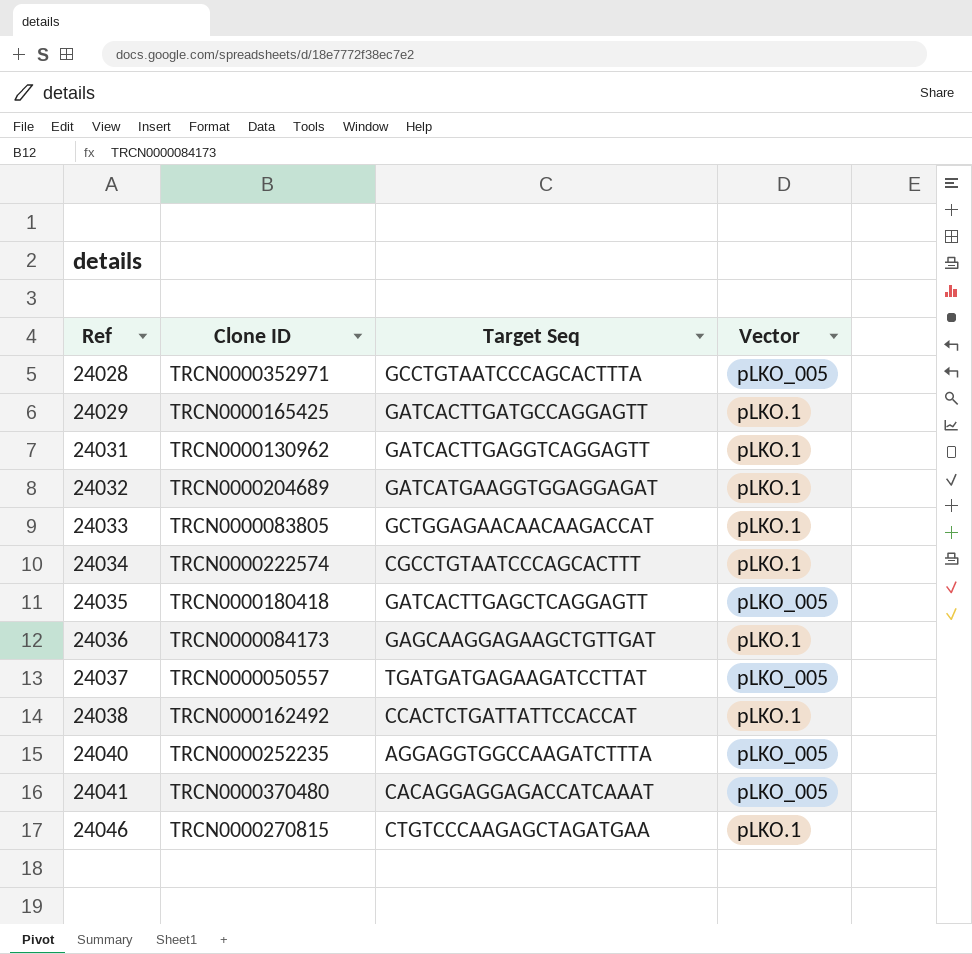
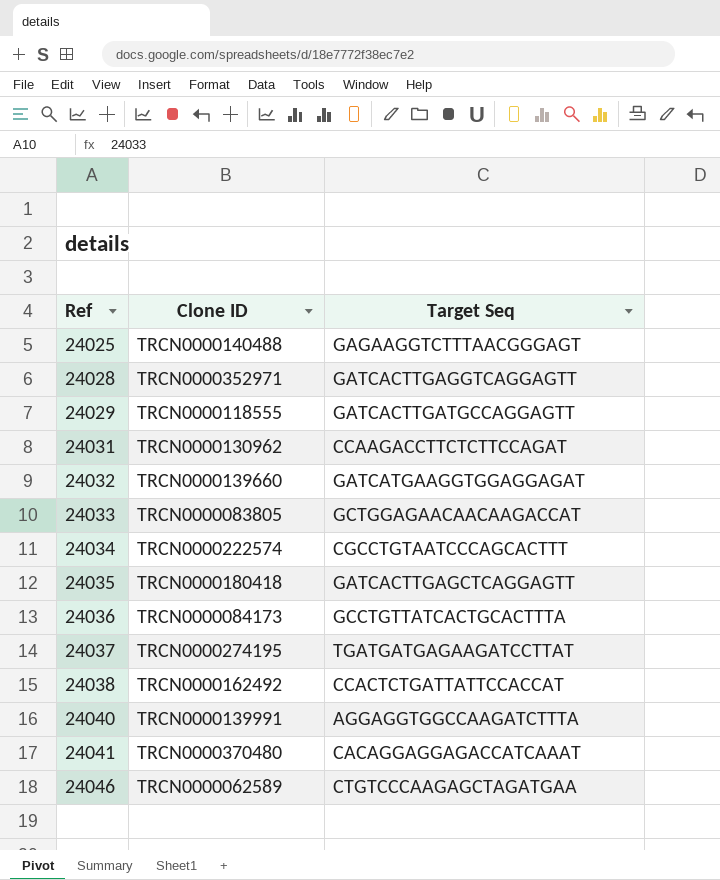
column Vector | position: 4 -> none
row 24025: none -> TRCN0000140488 | GAGAAGGTCTTTAACGGGAGT
24028 | Target Seq: GCCTGTAATCCCAGCACTTTA -> GATCACTTGAGGTCAGGAGTT
24029 | Clone ID: TRCN0000165425 -> TRCN0000118555
24031 | Target Seq: GATCACTTGAGGTCAGGAGTT -> CCAAGACCTTCTCTTCCAGAT
24032 | Clone ID: TRCN0000204689 -> TRCN0000139660
24036 | Target Seq: GAGCAAGGAGAAGCTGTTGAT -> GCCTGTTATCACTGCACTTTA
24037 | Clone ID: TRCN0000050557 -> TRCN0000274195
24040 | Clone ID: TRCN0000252235 -> TRCN0000139991
24046 | Clone ID: TRCN0000270815 -> TRCN0000062589

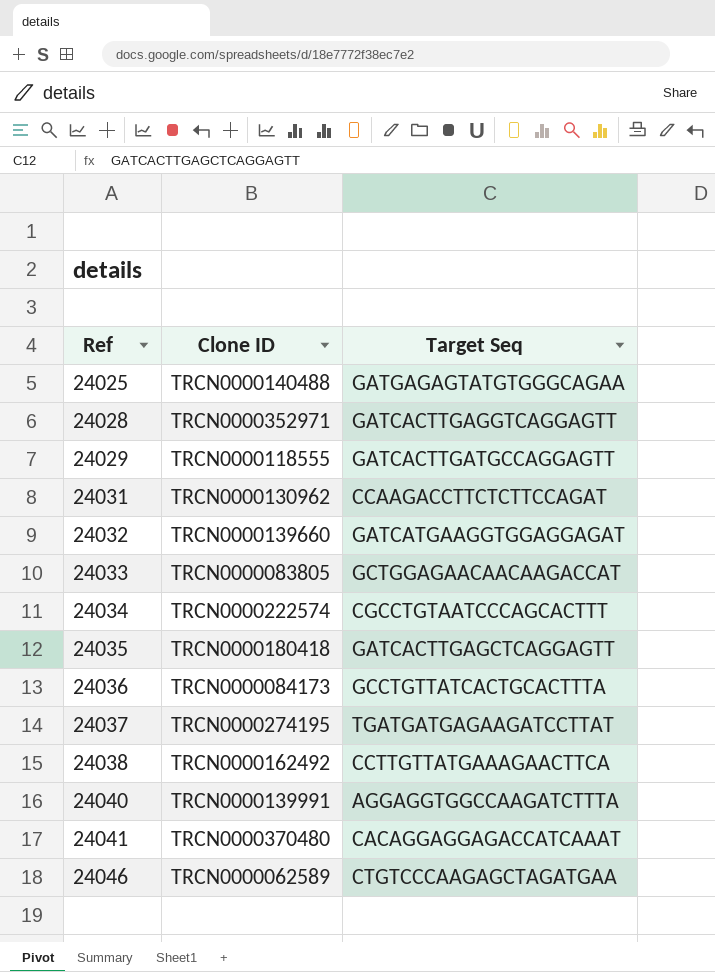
24025 | Target Seq: GAGAAGGTCTTTAACGGGAGT -> GATGAGAGTATGTGGGCAGAA
24038 | Target Seq: CCACTCTGATTATTCCACCAT -> CCTTGTTATGAAAGAACTTCA

